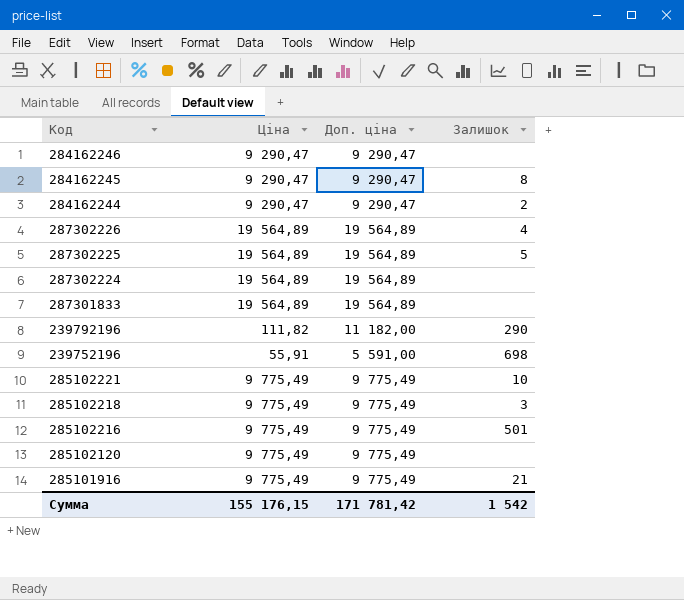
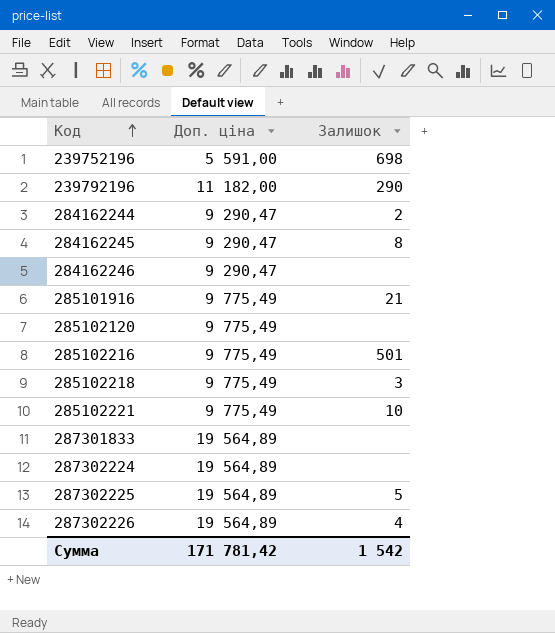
row order: none -> Код ascending
column Ціна | position: 2 -> none

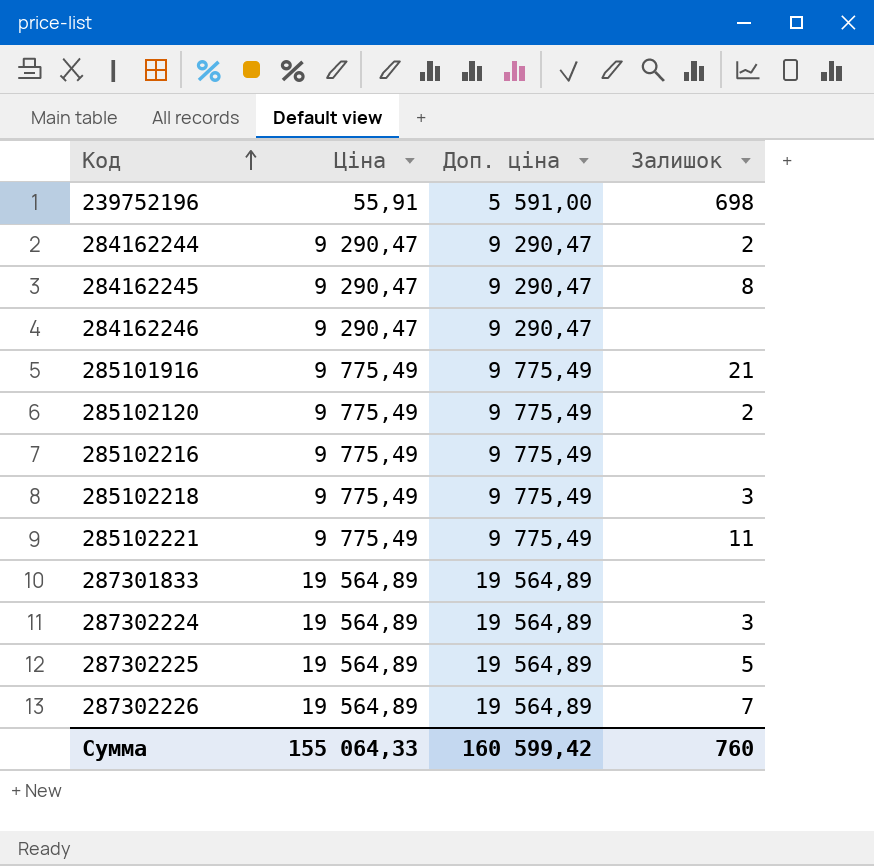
column Ціна | position: none -> 2
row 239792196: 11 182,00 | 290 -> none
285102120 | Залишок: none -> 2
285102216 | Залишок: 501 -> none
285102221 | Залишок: 10 -> 11
287302224 | Залишок: none -> 3
287302226 | Залишок: 4 -> 7
Сумма | Доп. ціна: 171 781,42 -> 160 599,42
Сумма | Залишок: 1 542 -> 760

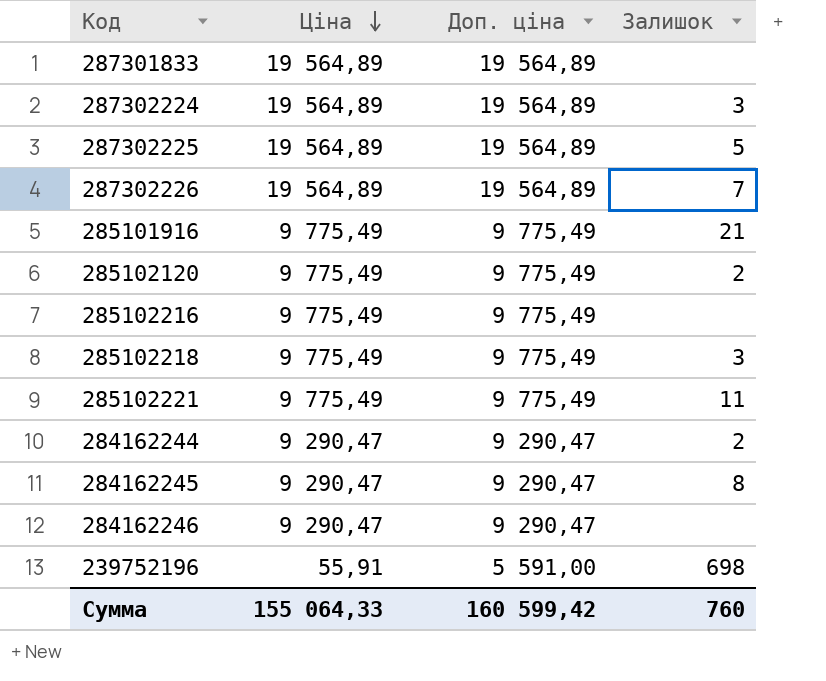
row order: Код ascending -> Ціна descending

